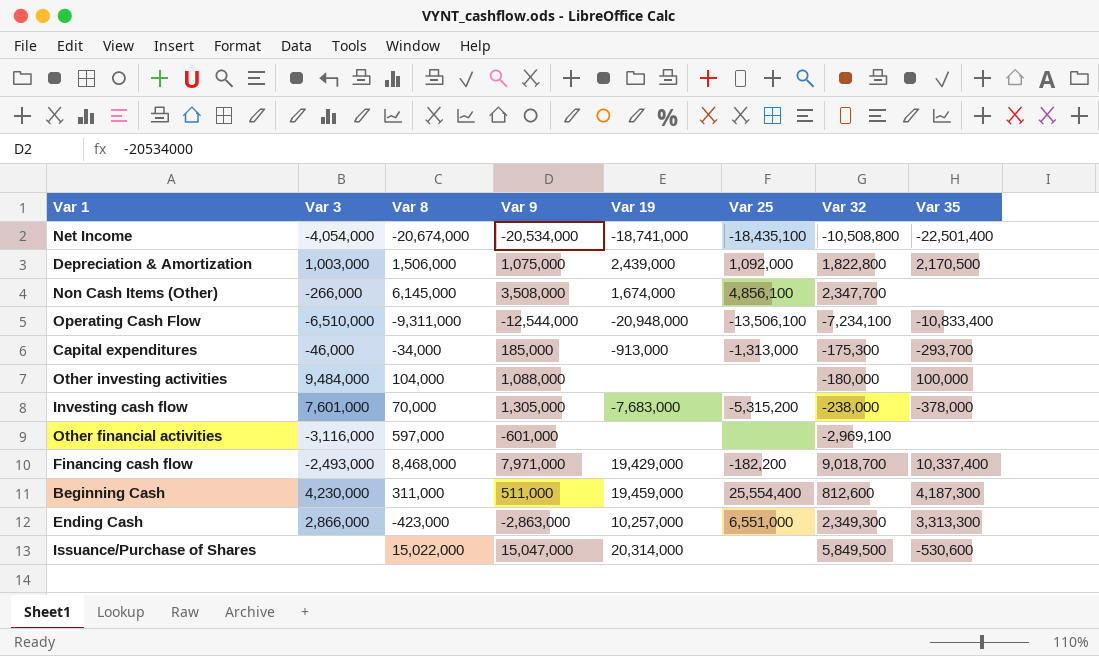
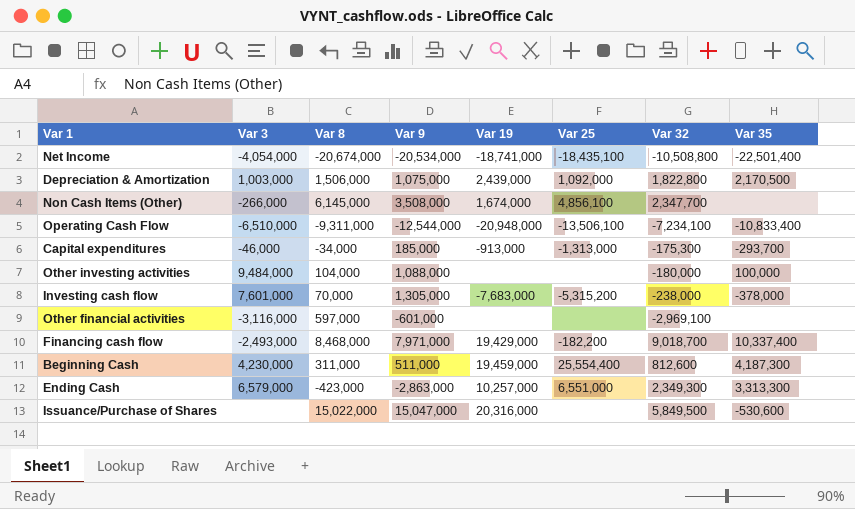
Ending Cash | Var 3: 2,866,000 -> 6,579,000
Issuance/Purchase of Shares | Var 19: 20,314,000 -> 20,316,000

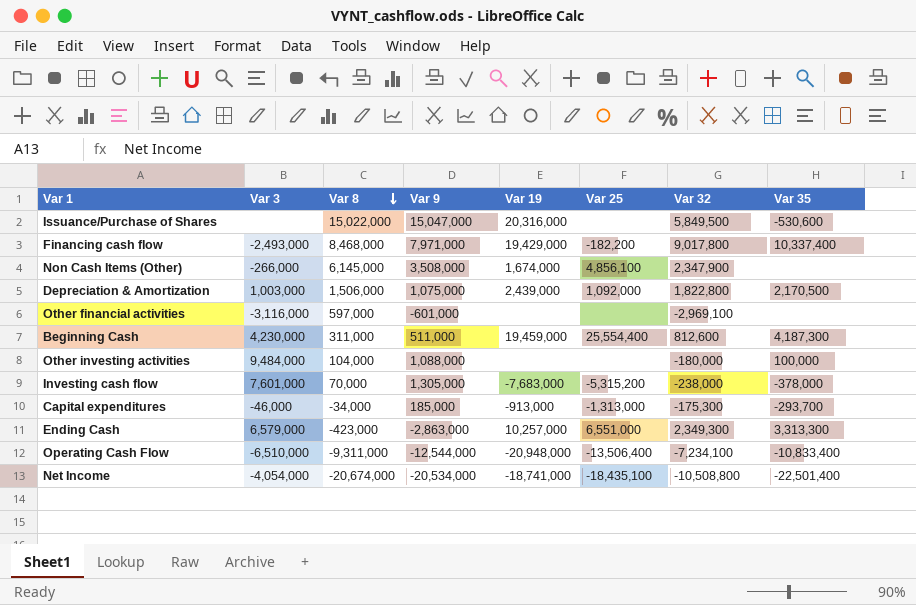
row order: none -> Var 8 descending
Financing cash flow | Var 32: 9,018,700 -> 9,017,800
Non Cash Items (Other) | Var 32: 2,347,700 -> 2,347,900
Operating Cash Flow | Var 25: -13,506,100 -> -13,506,400

